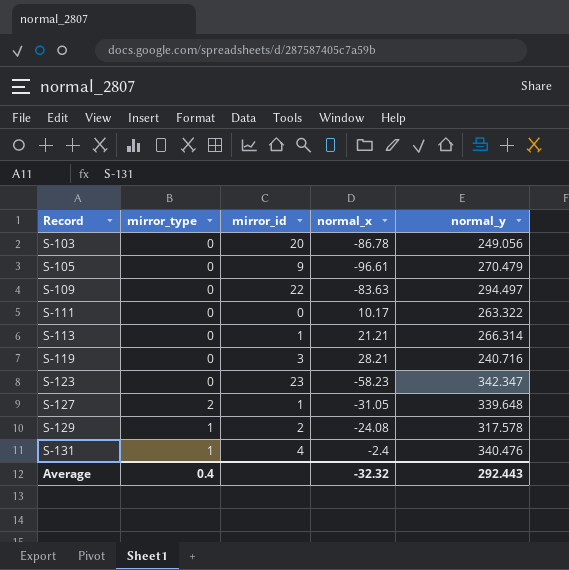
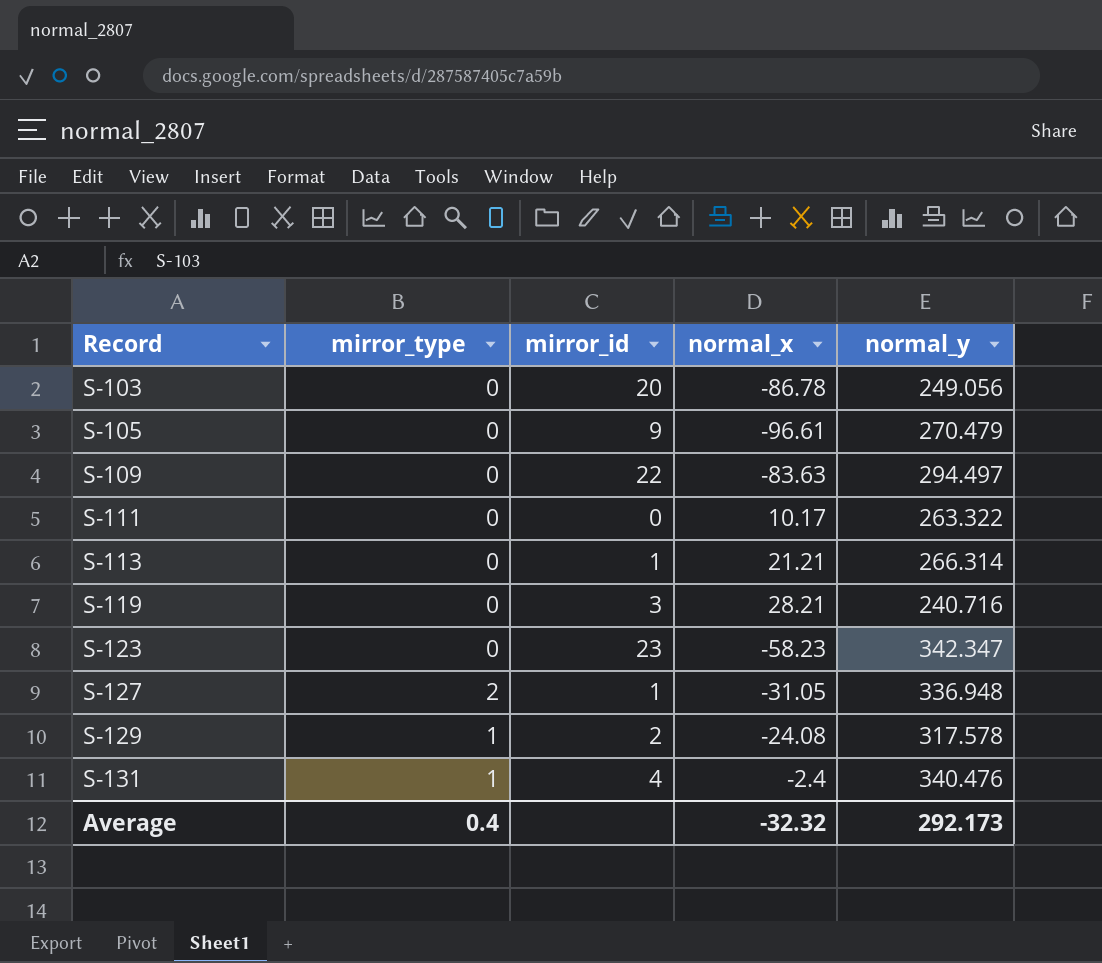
S-127 | normal_y: 339.648 -> 336.948
Average | normal_y: 292.443 -> 292.173

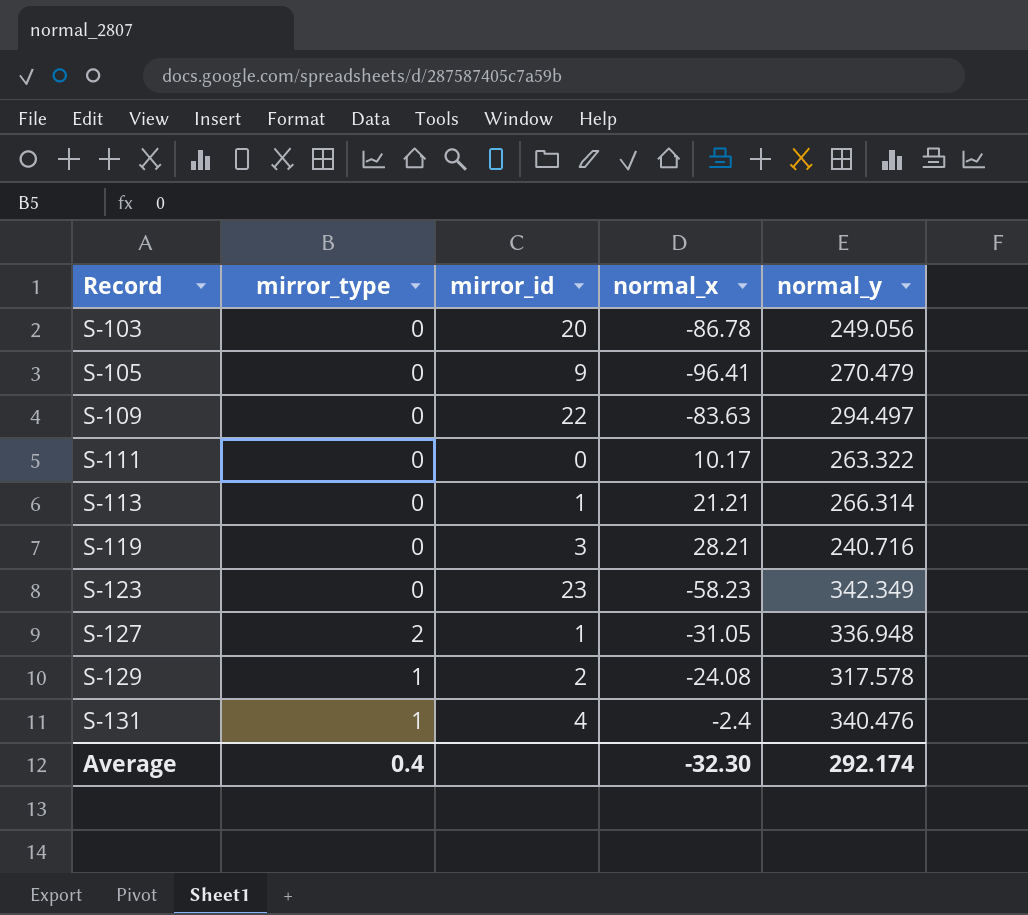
S-105 | normal_x: -96.61 -> -96.41
S-123 | normal_y: 342.347 -> 342.349
Average | normal_x: -32.32 -> -32.30
Average | normal_y: 292.173 -> 292.174

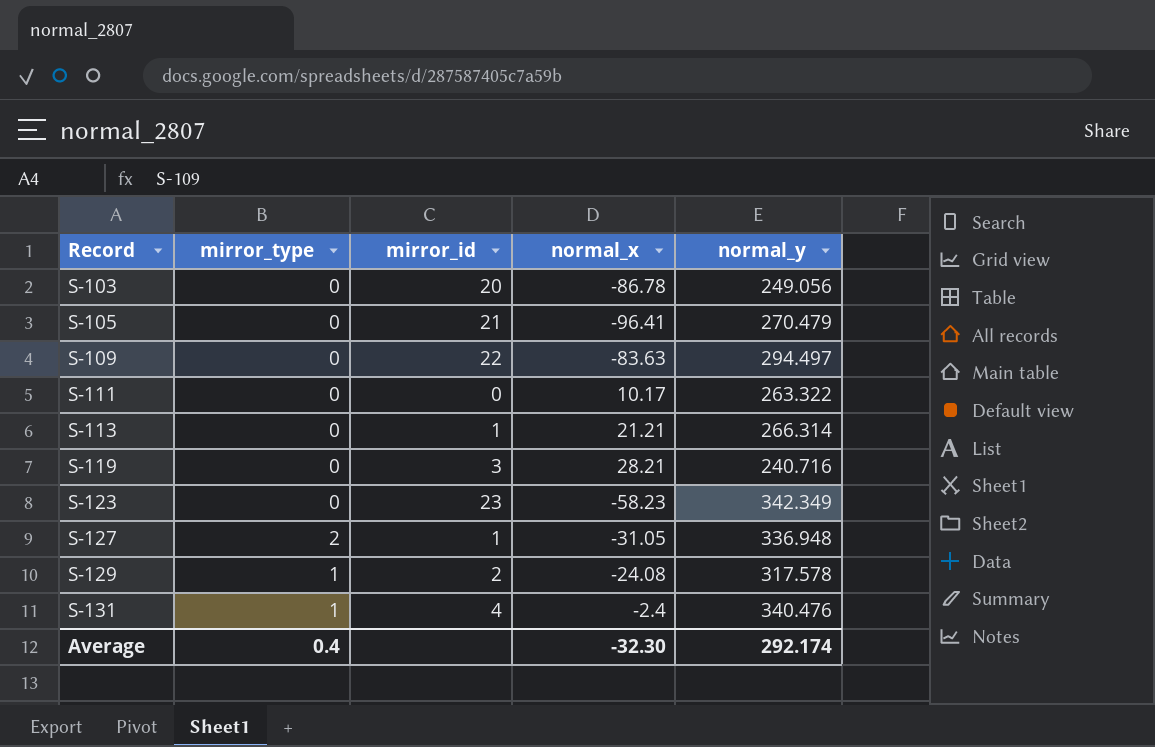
S-105 | mirror_id: 9 -> 21

